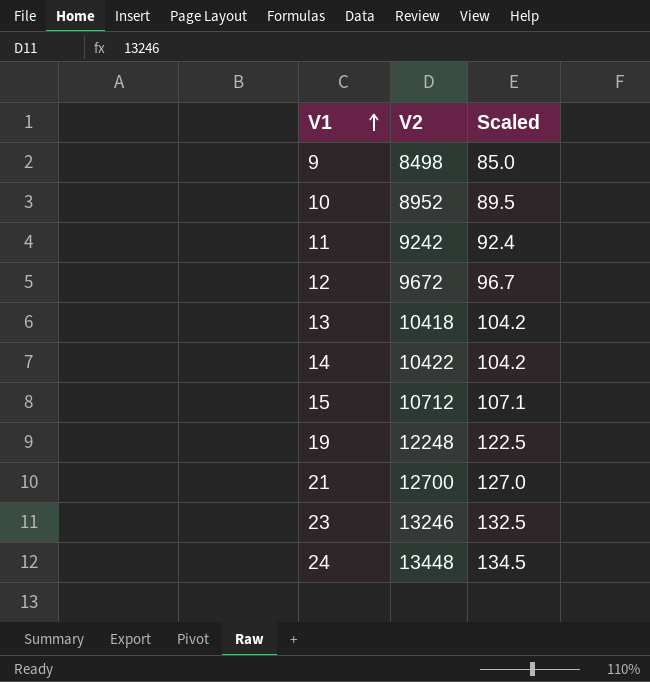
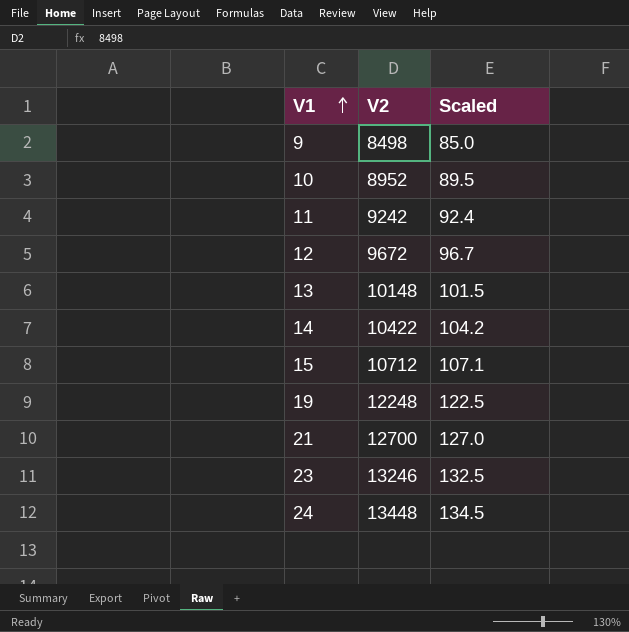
13 | V2: 10418 -> 10148
13 | Scaled: 104.2 -> 101.5

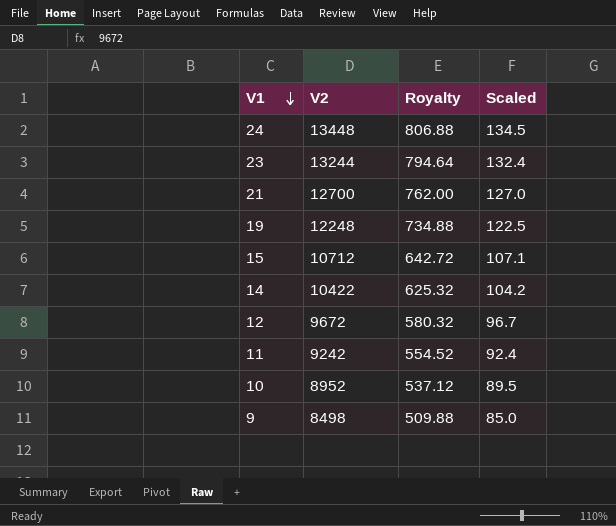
row order: V1 ascending -> V1 descending
column Royalty | formula: none -> [V2] * 0.06
row 13: 10148 | 101.5 -> none
23 | V2: 13246 -> 13244
23 | Scaled: 132.5 -> 132.4

